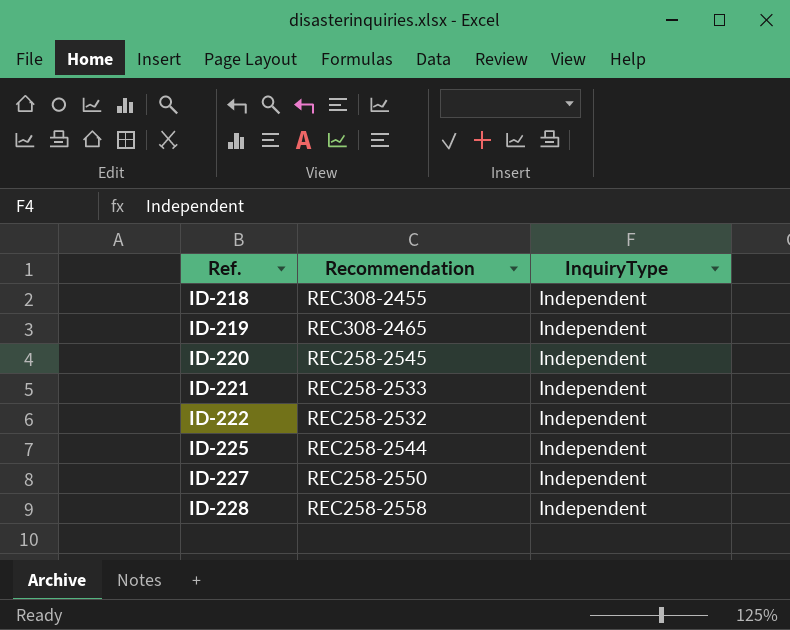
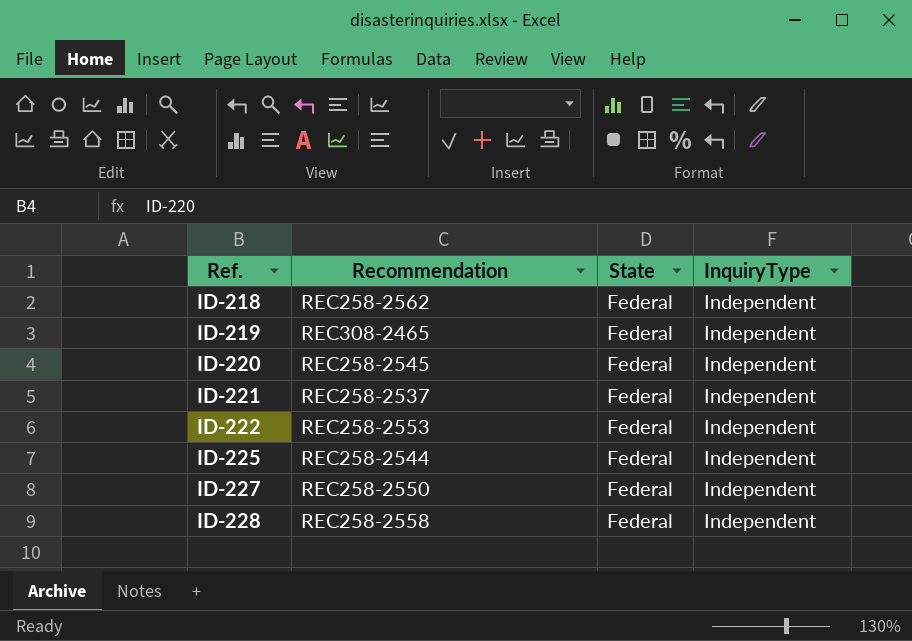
column State | position: none -> 3
ID-218 | Recommendation: REC308-2455 -> REC258-2562
ID-221 | Recommendation: REC258-2533 -> REC258-2537
ID-222 | Recommendation: REC258-2532 -> REC258-2553

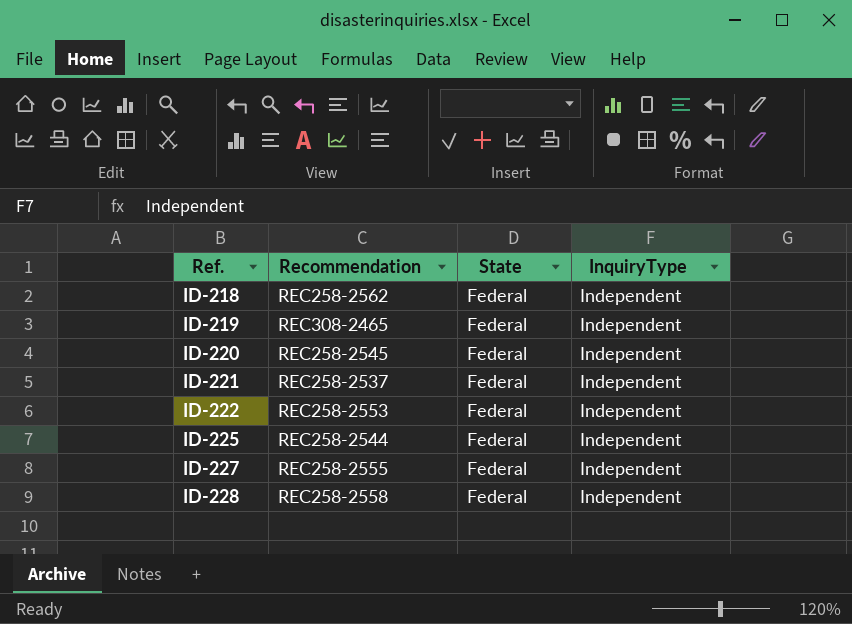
ID-227 | Recommendation: REC258-2550 -> REC258-2555

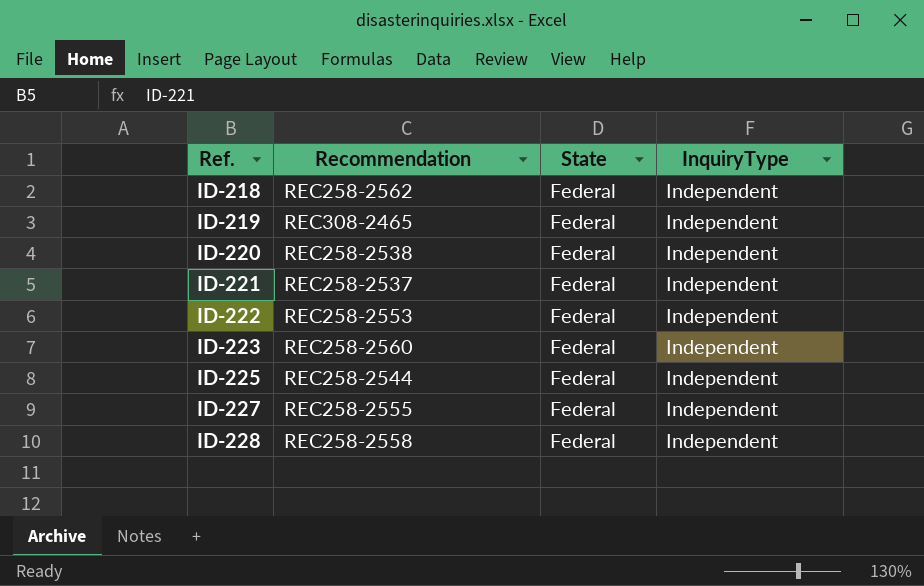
ID-220 | Recommendation: REC258-2545 -> REC258-2538
row ID-223: none -> REC258-2560 | Federal | Independent

